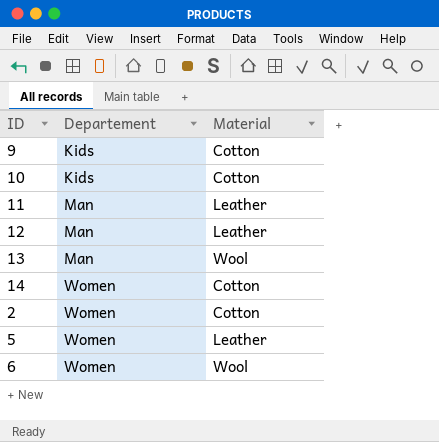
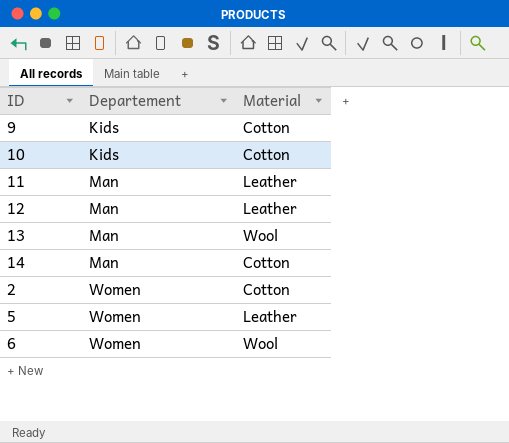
14 | Departement: Women -> Man

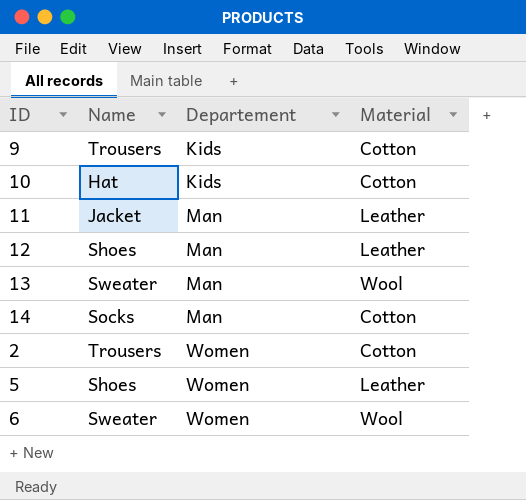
column Name | position: none -> 2

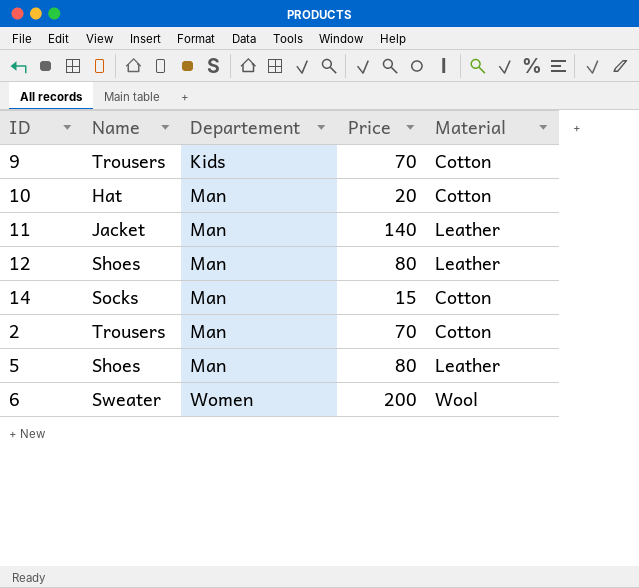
column Price | position: none -> 4
row 13: Sweater | Man | Wool -> none
10 | Departement: Kids -> Man
2 | Departement: Women -> Man
5 | Departement: Women -> Man

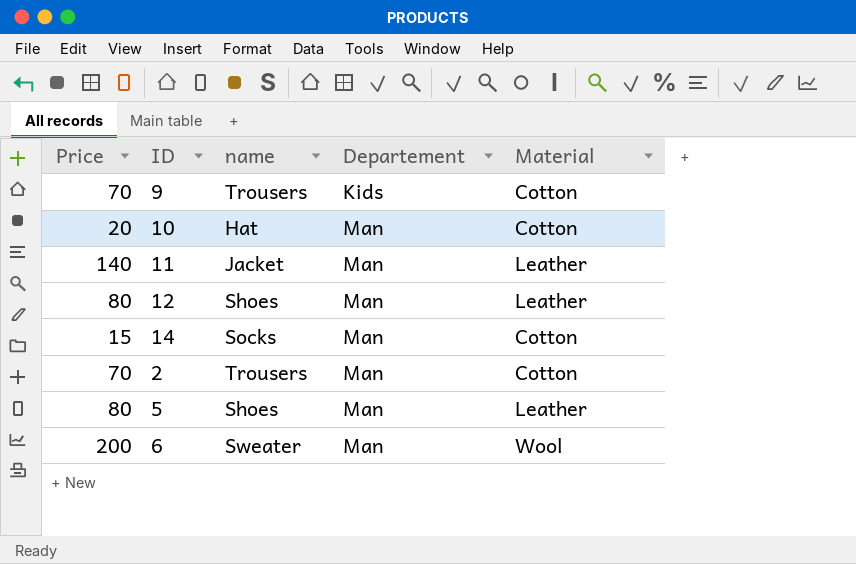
column Price | position: 4 -> 1
column name: Name -> name
6 | Departement: Women -> Man

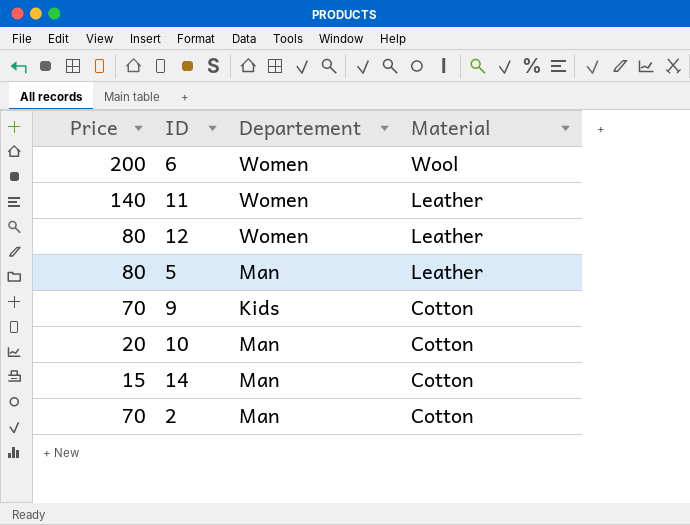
row order: Departement ascending -> Material descending
column name | position: 3 -> none
6 | Departement: Man -> Women
11 | Departement: Man -> Women
12 | Departement: Man -> Women

